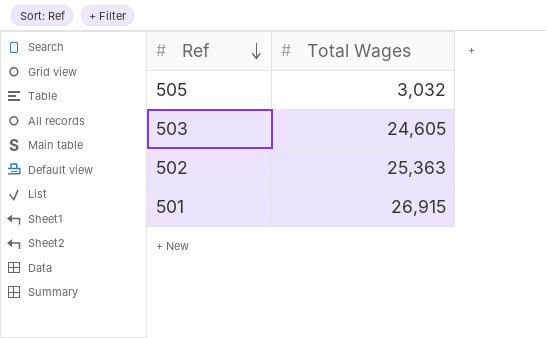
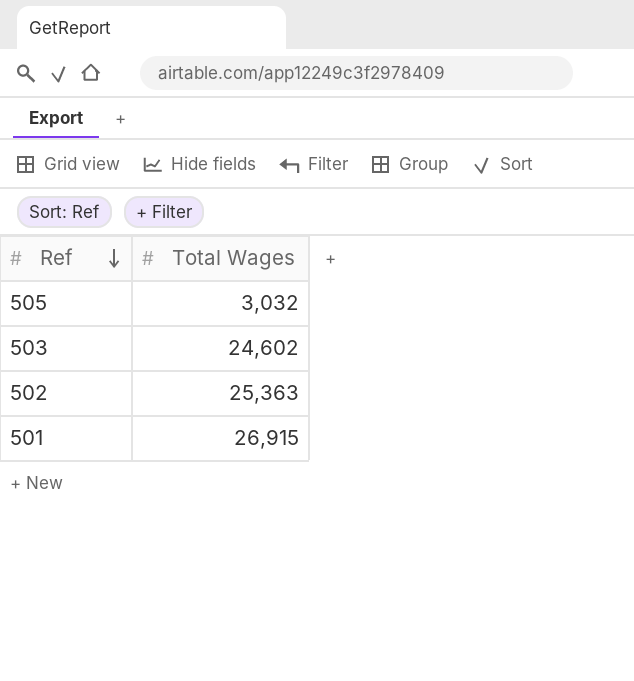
503 | Total Wages: 24,605 -> 24,602

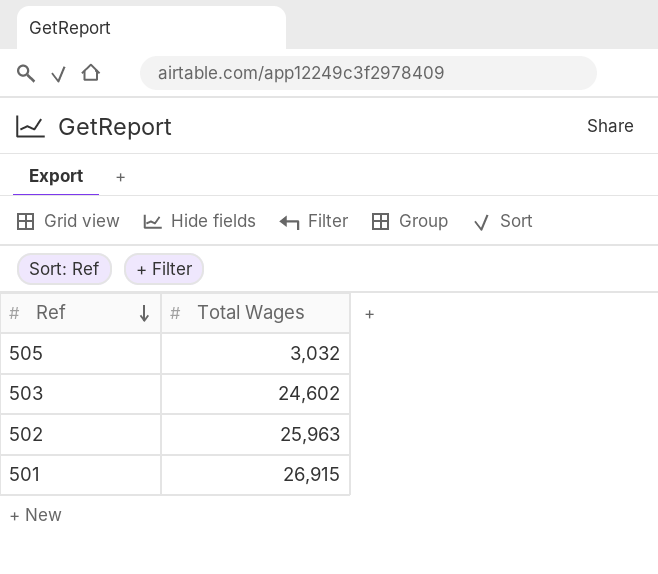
502 | Total Wages: 25,363 -> 25,963

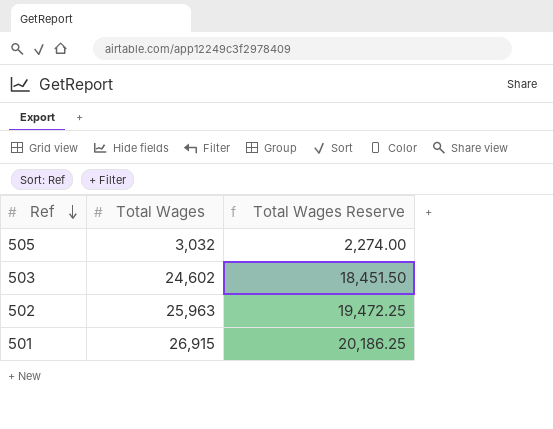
column Total Wages Reserve | formula: none -> [Total Wages] * 0.75

